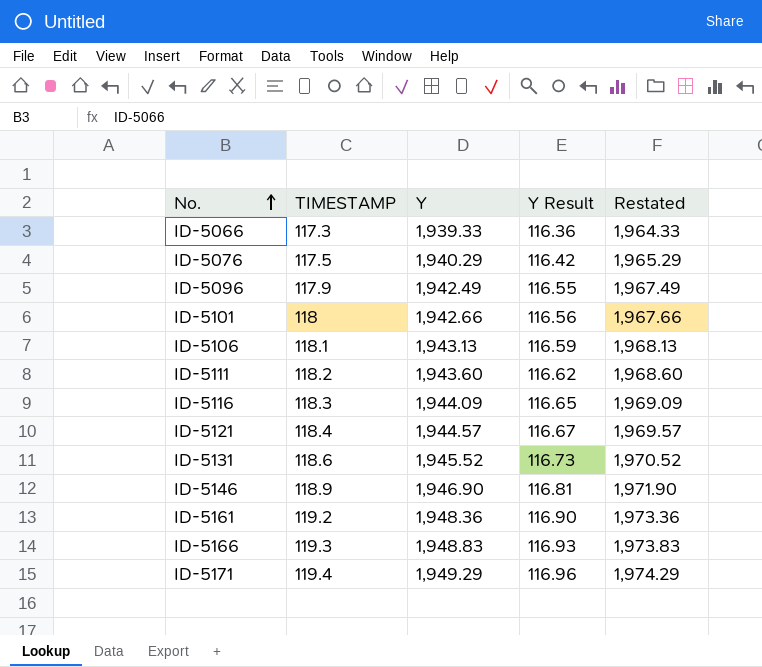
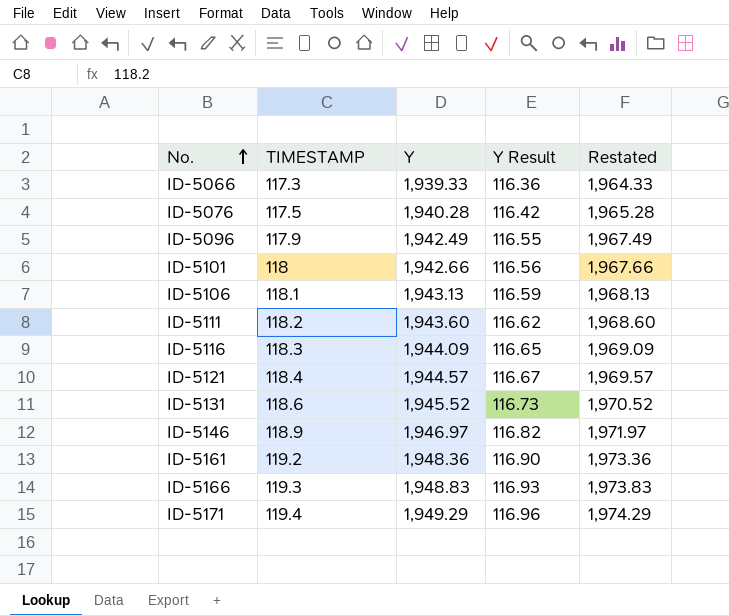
ID-5076 | Y: 1,940.29 -> 1,940.28
ID-5076 | Restated: 1,965.29 -> 1,965.28
ID-5146 | Y: 1,946.90 -> 1,946.97
ID-5146 | Y Result: 116.81 -> 116.82
ID-5146 | Restated: 1,971.90 -> 1,971.97

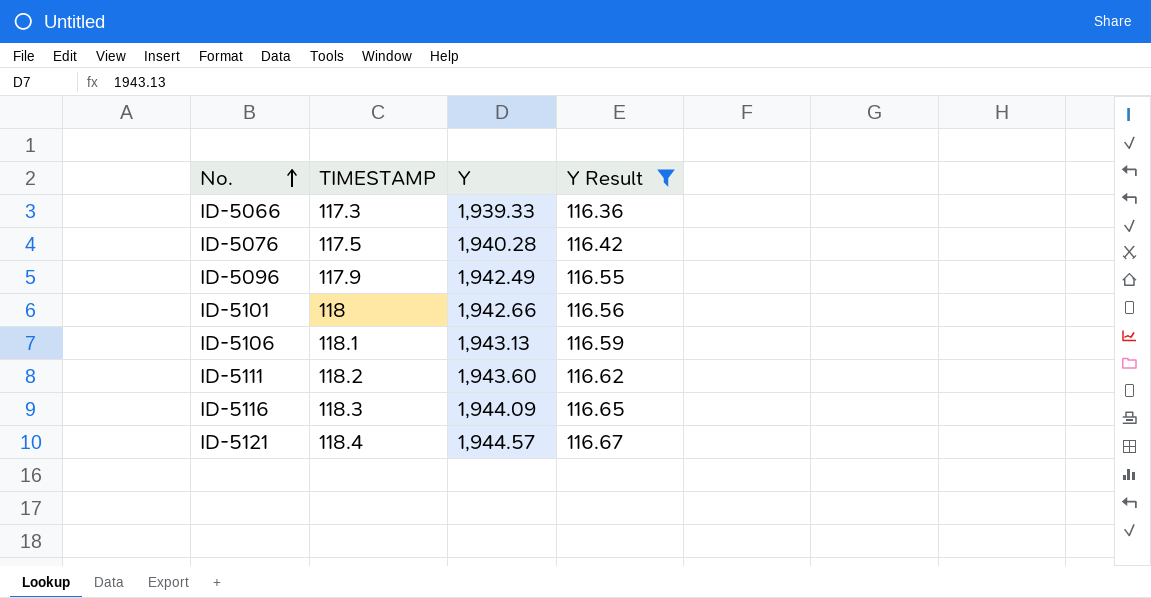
filter: none -> Y Result <= 116.67
column Restated | formula: [Y] + 25 -> none

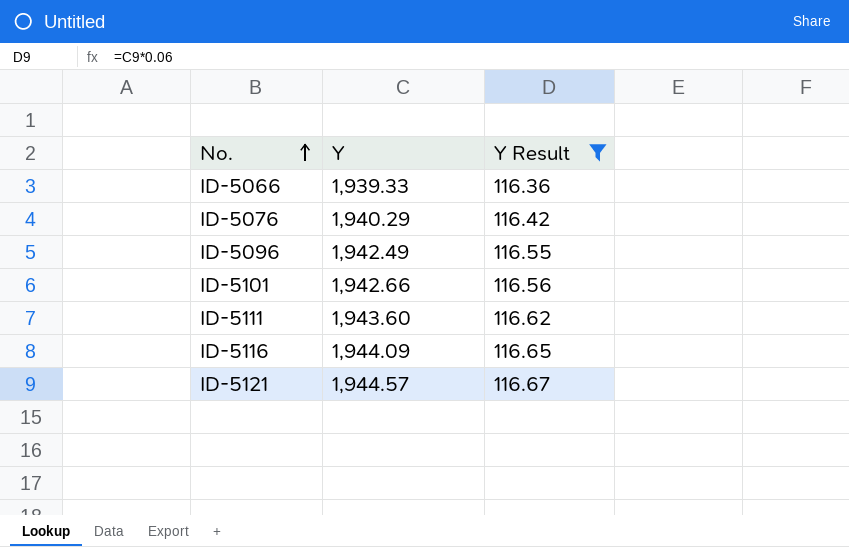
column TIMESTAMP | position: 2 -> none
row ID-5106: 118.1 | 1,943.13 | 116.59 -> none
ID-5076 | Y: 1,940.28 -> 1,940.29

